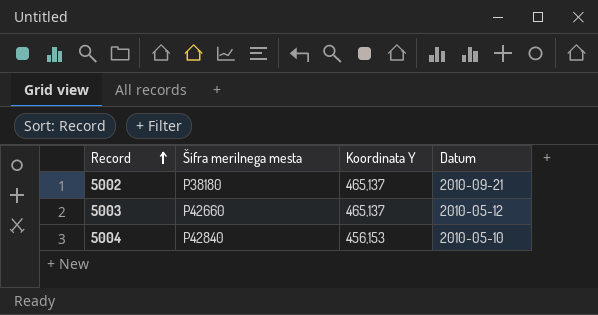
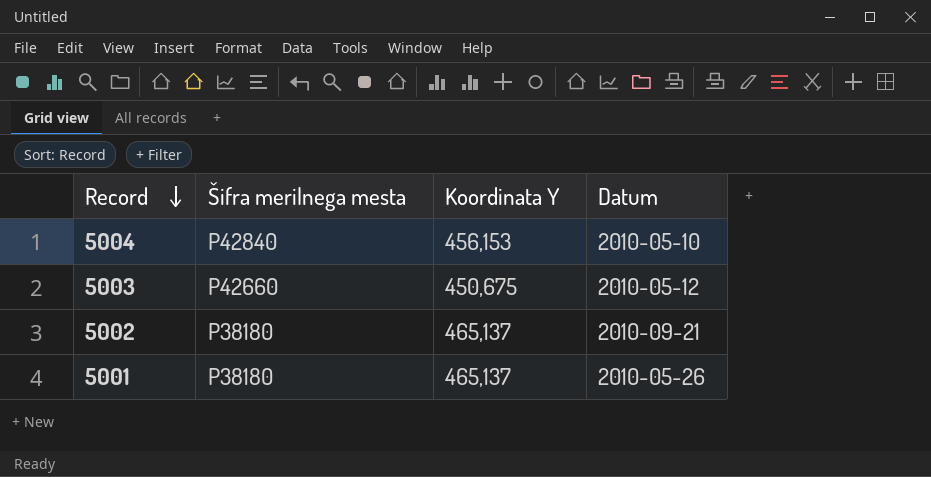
row order: Record ascending -> Record descending
5003 | Koordinata Y: 465,137 -> 450,675
row 5001: none -> P38180 | 465,137 | 2010-05-26

